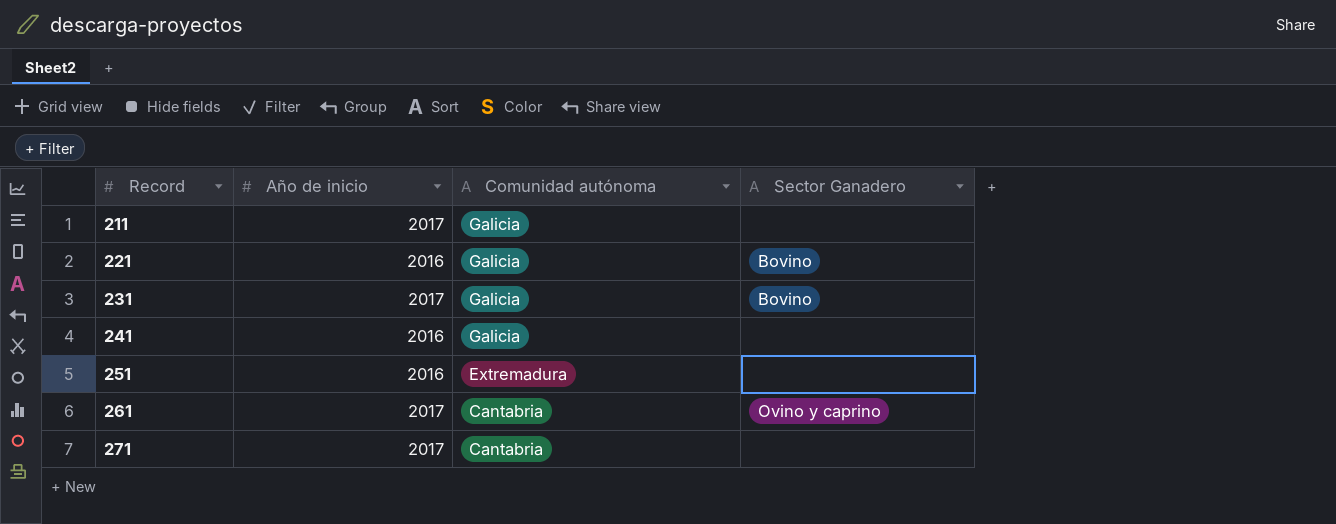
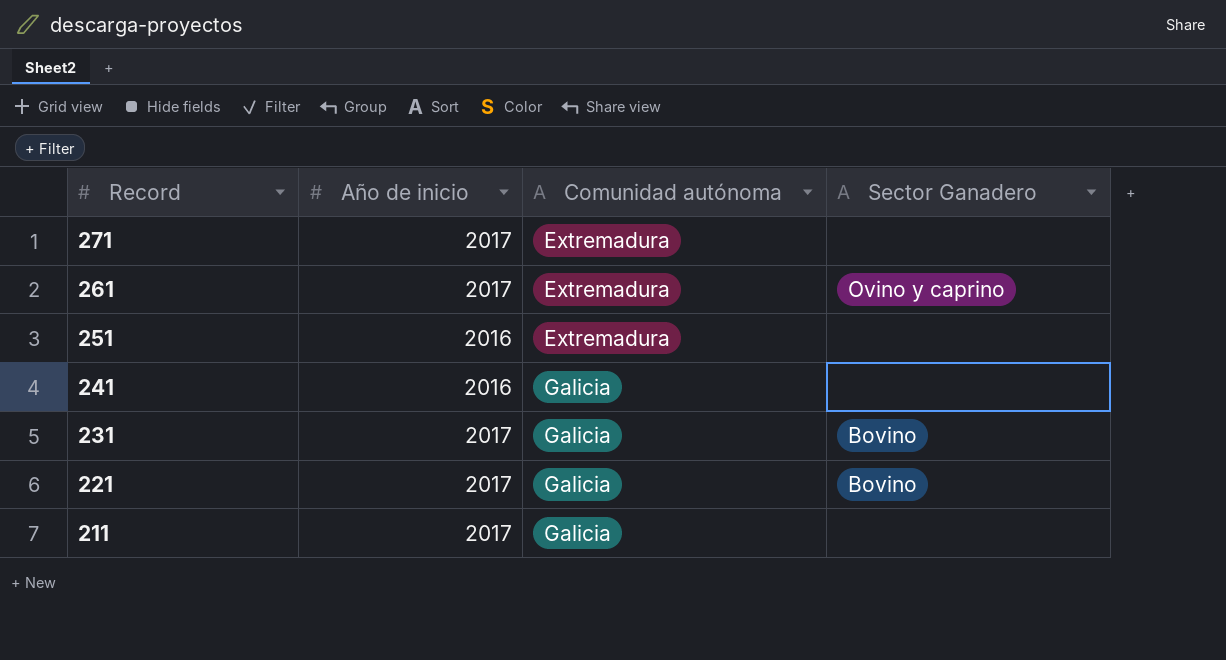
row order: Record ascending -> Record descending
271 | Comunidad autónoma: Cantabria -> Extremadura
261 | Comunidad autónoma: Cantabria -> Extremadura
221 | Año de inicio: 2016 -> 2017

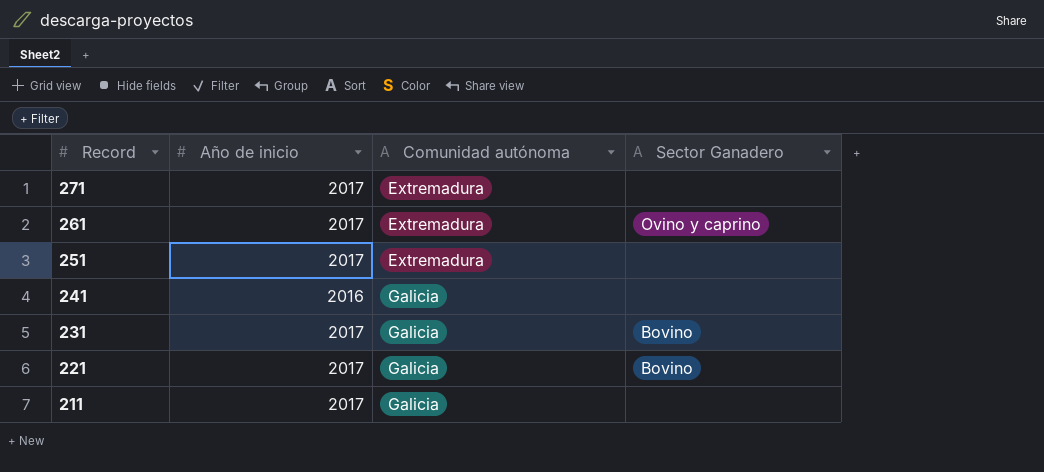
251 | Año de inicio: 2016 -> 2017

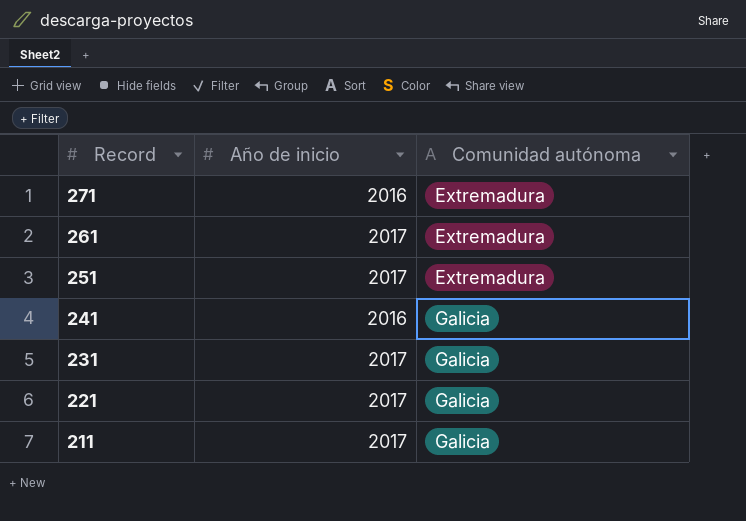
column Sector Ganadero | position: 4 -> none
271 | Año de inicio: 2017 -> 2016

